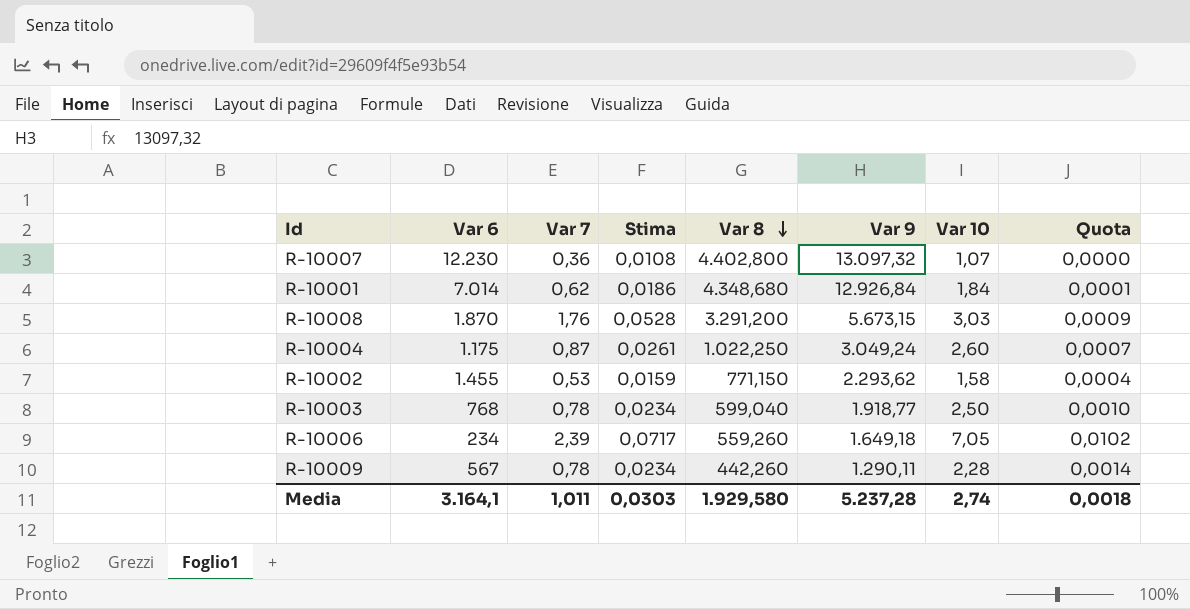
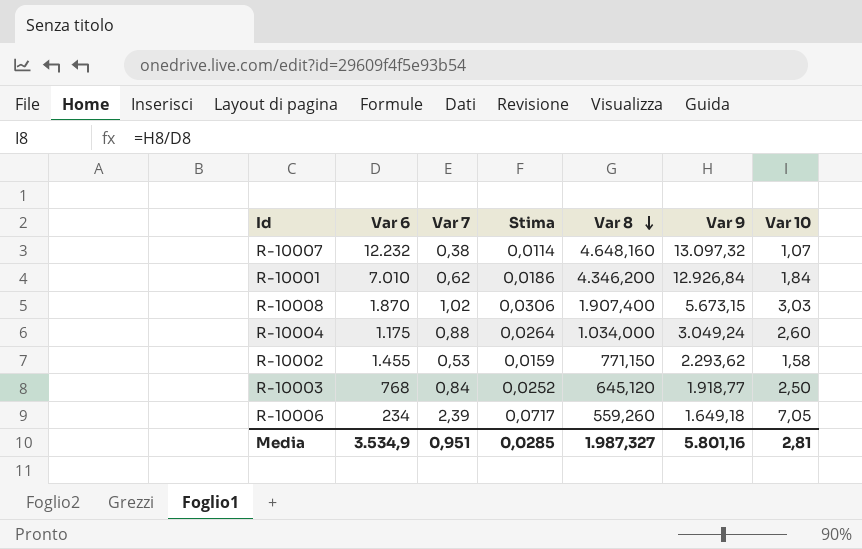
column Quota | formula: [Var 7] / [Var 6] -> none
row R-10009: 567 | 0,78 | 0,0234 | 442,260 | 1.290,11 | 2,28 | 0,0014 -> none
R-10007 | Var 6: 12.230 -> 12.232
R-10007 | Var 7: 0,36 -> 0,38
R-10007 | Stima: 0,0108 -> 0,0114
R-10007 | Var 8: 4.402,800 -> 4.648,160
R-10001 | Var 6: 7.014 -> 7.010
R-10001 | Var 8: 4.348,680 -> 4.346,200
R-10008 | Var 7: 1,76 -> 1,02
R-10008 | Stima: 0,0528 -> 0,0306
R-10008 | Var 8: 3.291,200 -> 1.907,400
R-10004 | Var 7: 0,87 -> 0,88
R-10004 | Stima: 0,0261 -> 0,0264
R-10004 | Var 8: 1.022,250 -> 1.034,000
R-10003 | Var 7: 0,78 -> 0,84
R-10003 | Stima: 0,0234 -> 0,0252
R-10003 | Var 8: 599,040 -> 645,120
Media | Var 6: 3.164,1 -> 3.534,9
Media | Var 7: 1,011 -> 0,951
Media | Stima: 0,0303 -> 0,0285
Media | Var 8: 1.929,580 -> 1.987,327
Media | Var 9: 5.237,28 -> 5.801,16
Media | Var 10: 2,74 -> 2,81

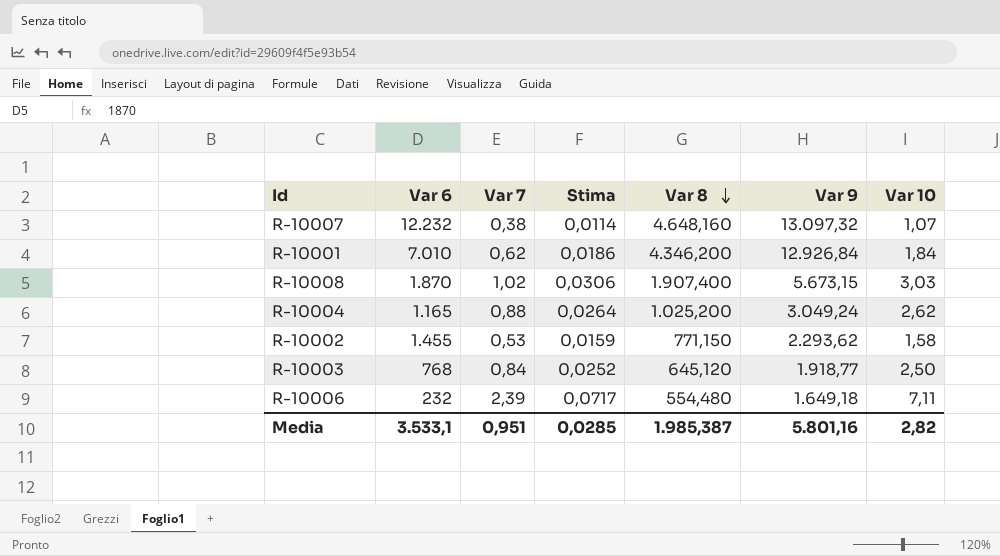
R-10004 | Var 6: 1.175 -> 1.165
R-10004 | Var 8: 1.034,000 -> 1.025,200
R-10004 | Var 10: 2,60 -> 2,62
R-10006 | Var 6: 234 -> 232
R-10006 | Var 8: 559,260 -> 554,480
R-10006 | Var 10: 7,05 -> 7,11
Media | Var 6: 3.534,9 -> 3.533,1
Media | Var 8: 1.987,327 -> 1.985,387
Media | Var 10: 2,81 -> 2,82

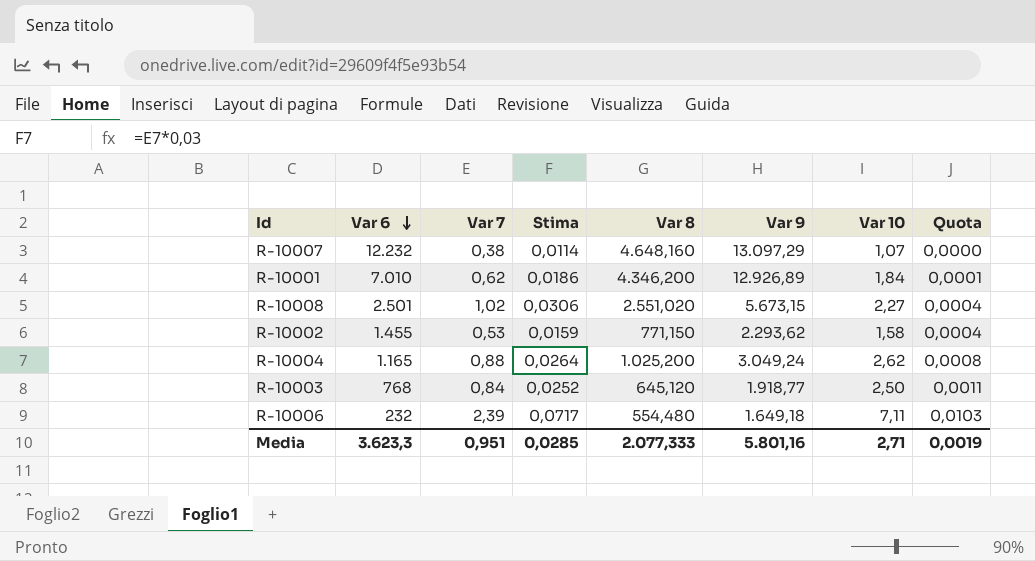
row order: Var 8 descending -> Var 6 descending
column Quota | formula: none -> [Var 7] / [Var 6]
R-10007 | Var 9: 13.097,32 -> 13.097,29
R-10001 | Var 9: 12.926,84 -> 12.926,89
R-10008 | Var 6: 1.870 -> 2.501
R-10008 | Var 8: 1.907,400 -> 2.551,020
R-10008 | Var 10: 3,03 -> 2,27
Media | Var 6: 3.533,1 -> 3.623,3
Media | Var 8: 1.985,387 -> 2.077,333
Media | Var 10: 2,82 -> 2,71

